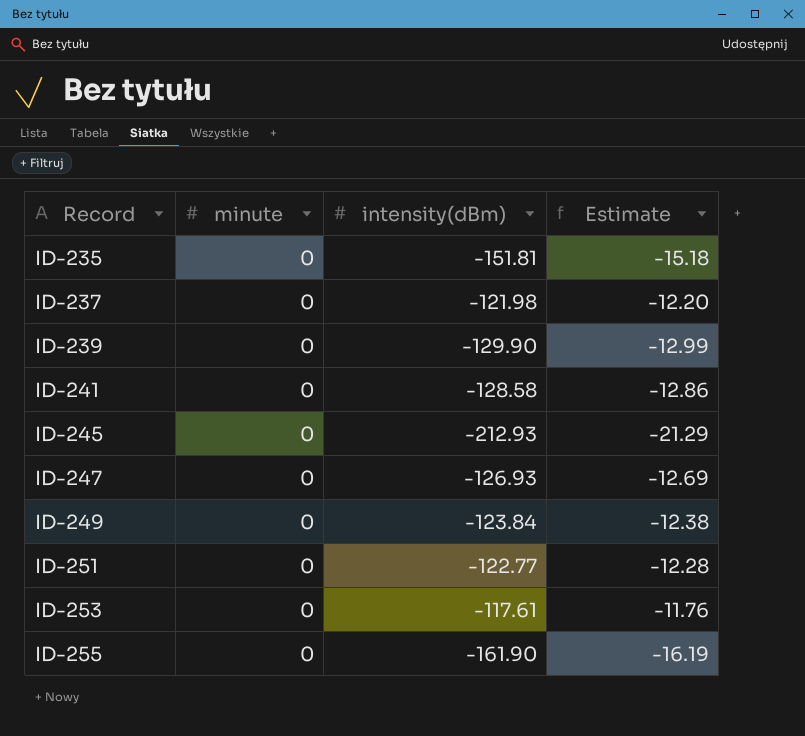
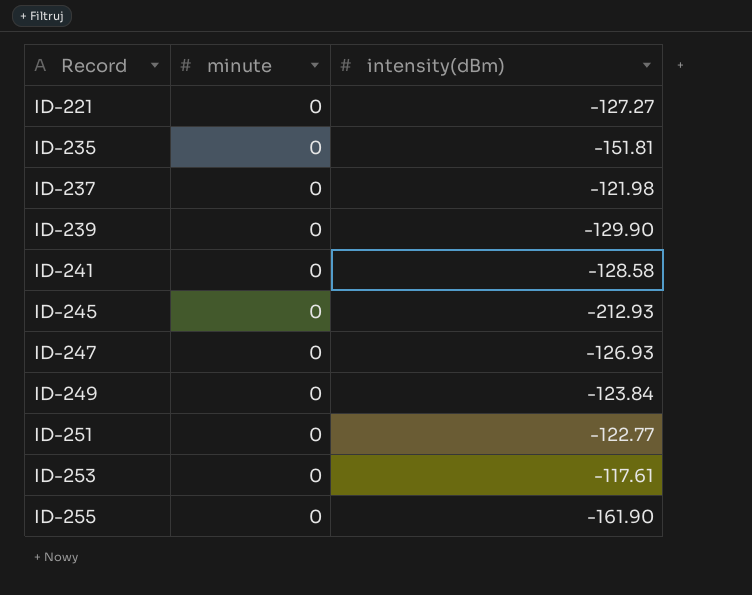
column Estimate | formula: [intensity(dBm)] * 0.1 -> none
row ID-221: none -> 0 | -127.27

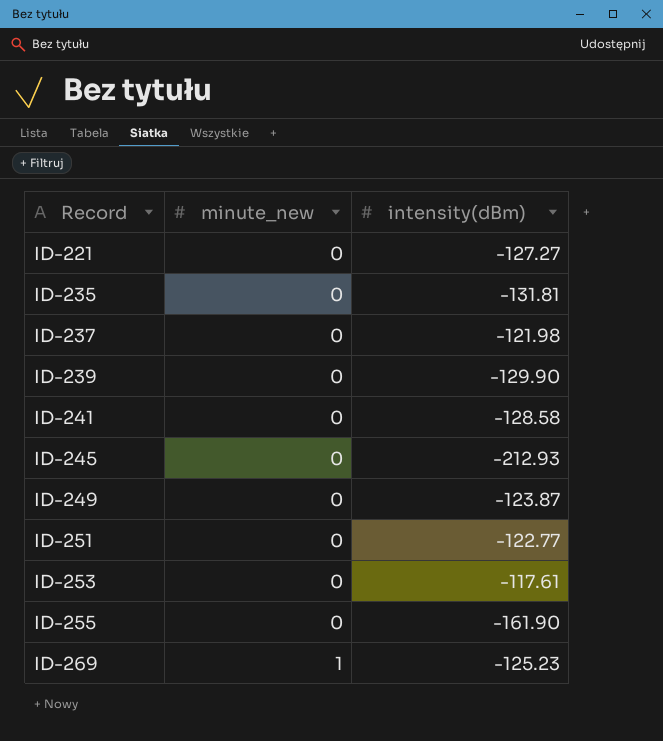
column name: minute -> minute_new
row ID-247: 0 | -126.93 -> none
ID-235 | intensity(dBm): -151.81 -> -131.81
ID-249 | intensity(dBm): -123.84 -> -123.87
row ID-269: none -> 1 | -125.23

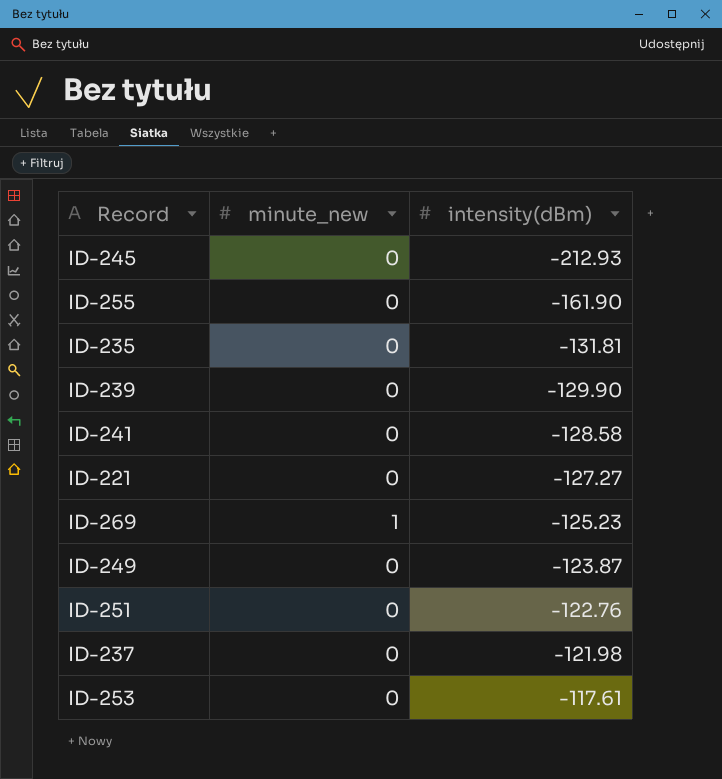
row order: Record ascending -> intensity(dBm) ascending
ID-251 | intensity(dBm): -122.77 -> -122.76

